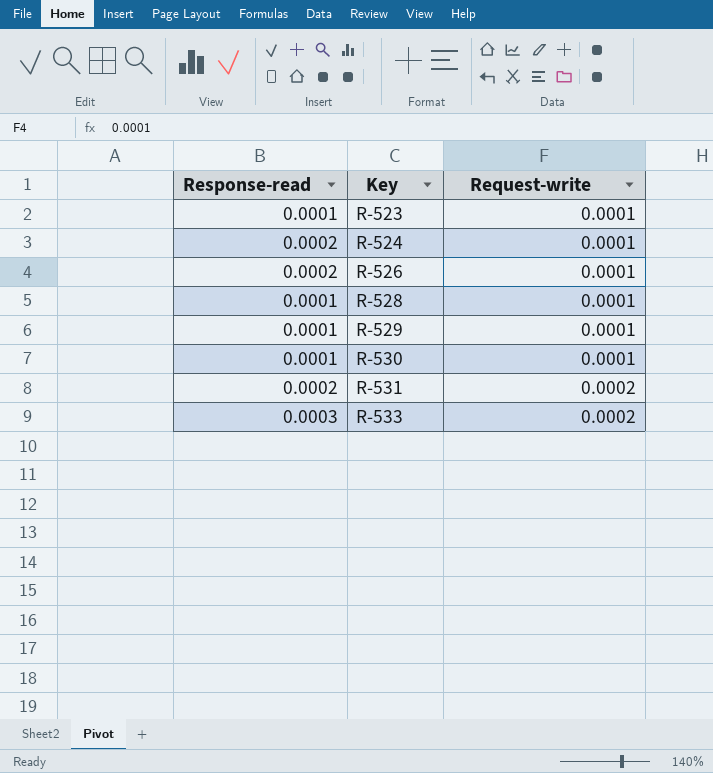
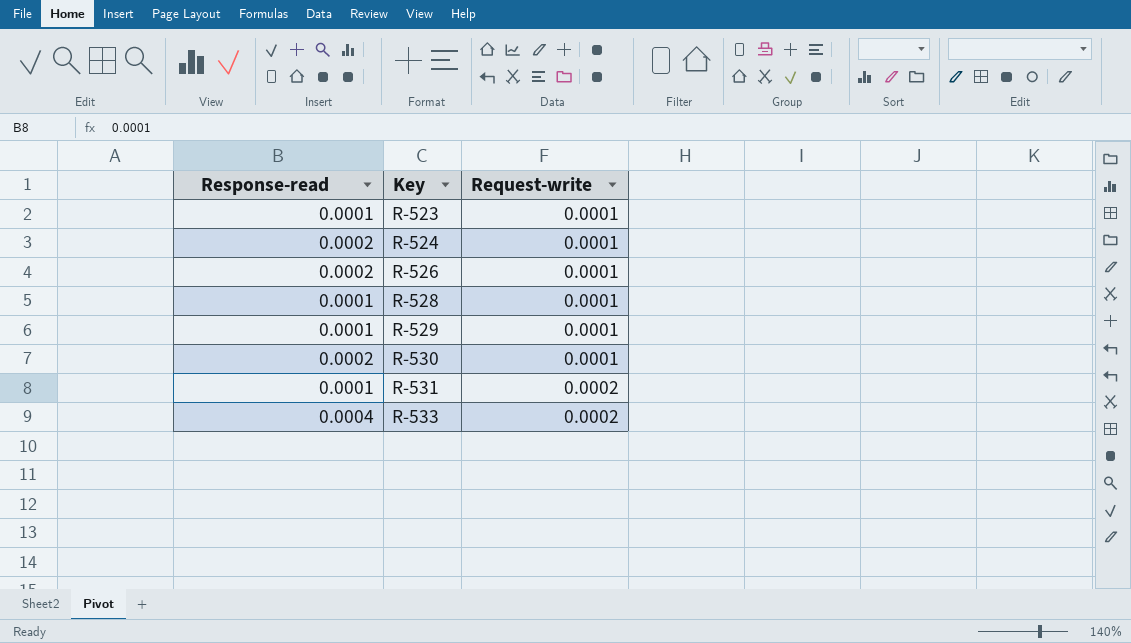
R-530 | Response-read: 0.0001 -> 0.0002
R-531 | Response-read: 0.0002 -> 0.0001
R-533 | Response-read: 0.0003 -> 0.0004

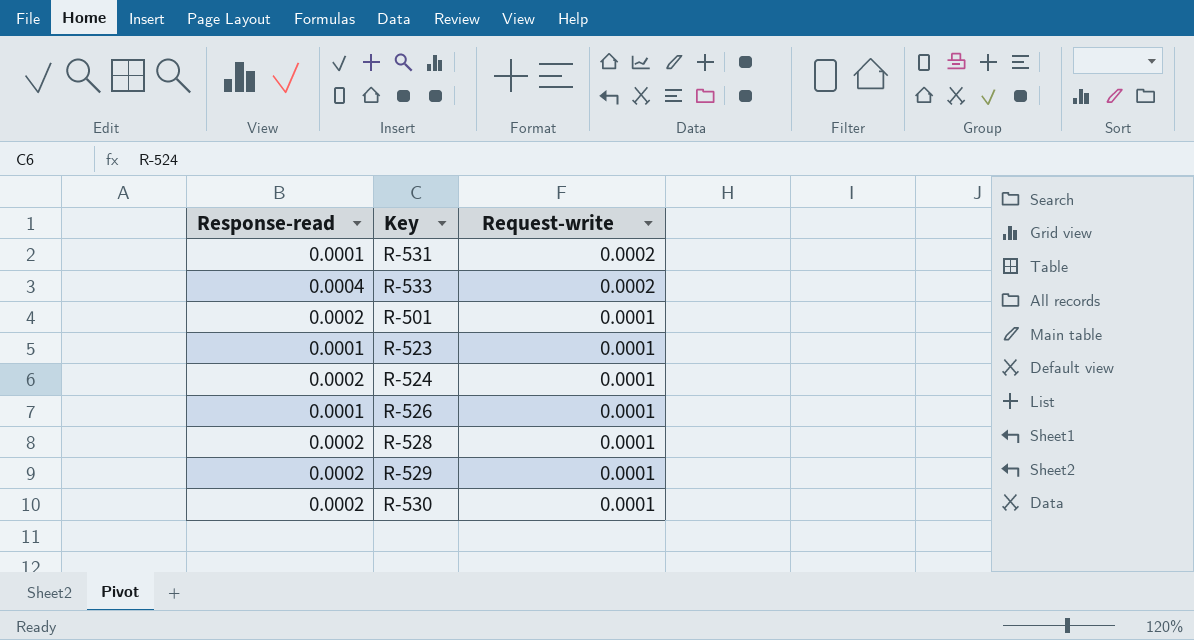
row order: Key ascending -> Request-write descending
row R-501: none -> 0.0002 | 0.0001
R-526 | Response-read: 0.0002 -> 0.0001
R-528 | Response-read: 0.0001 -> 0.0002
R-529 | Response-read: 0.0001 -> 0.0002

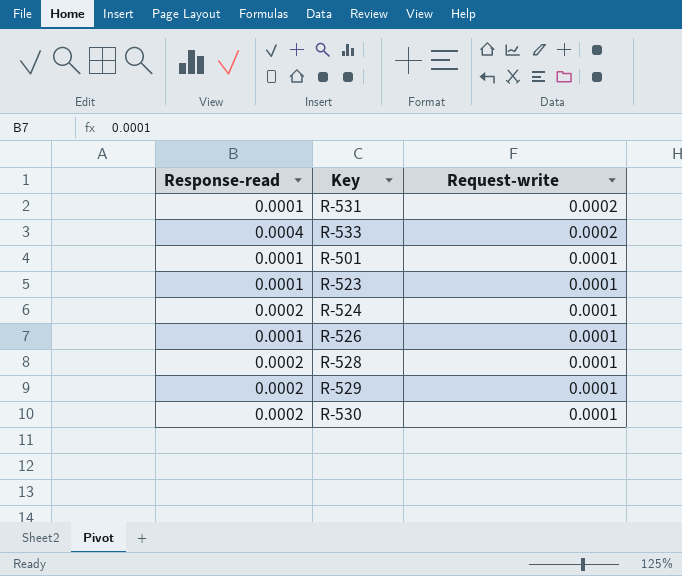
R-501 | Response-read: 0.0002 -> 0.0001

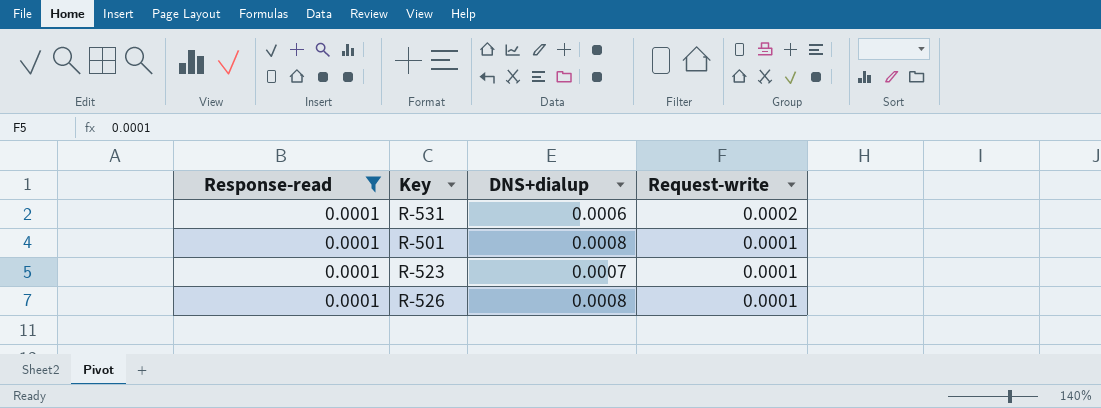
filter: none -> Response-read = 0.0001
column DNS+dialup | position: none -> 3

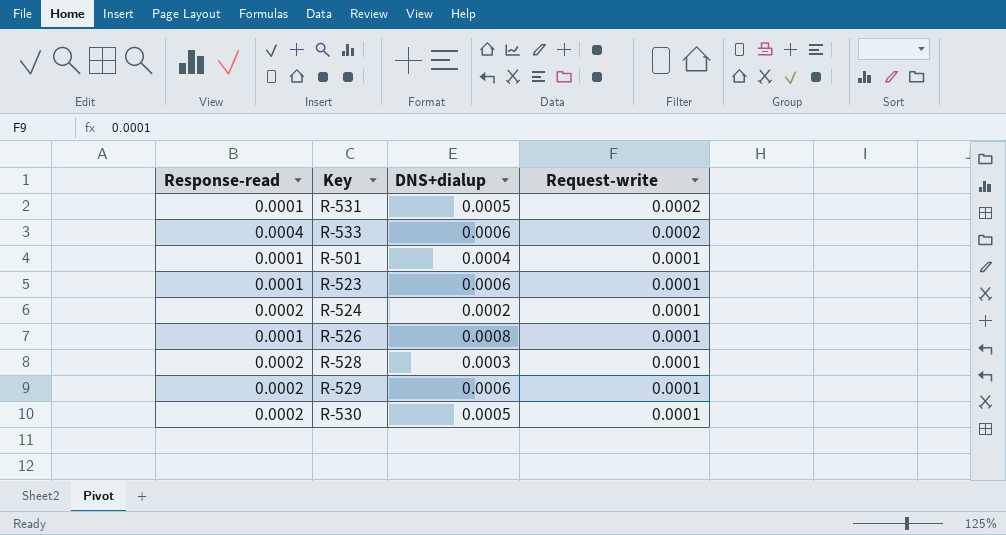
filter: Response-read = 0.0001 -> none
R-531 | DNS+dialup: 0.0006 -> 0.0005
R-501 | DNS+dialup: 0.0008 -> 0.0004
R-523 | DNS+dialup: 0.0007 -> 0.0006

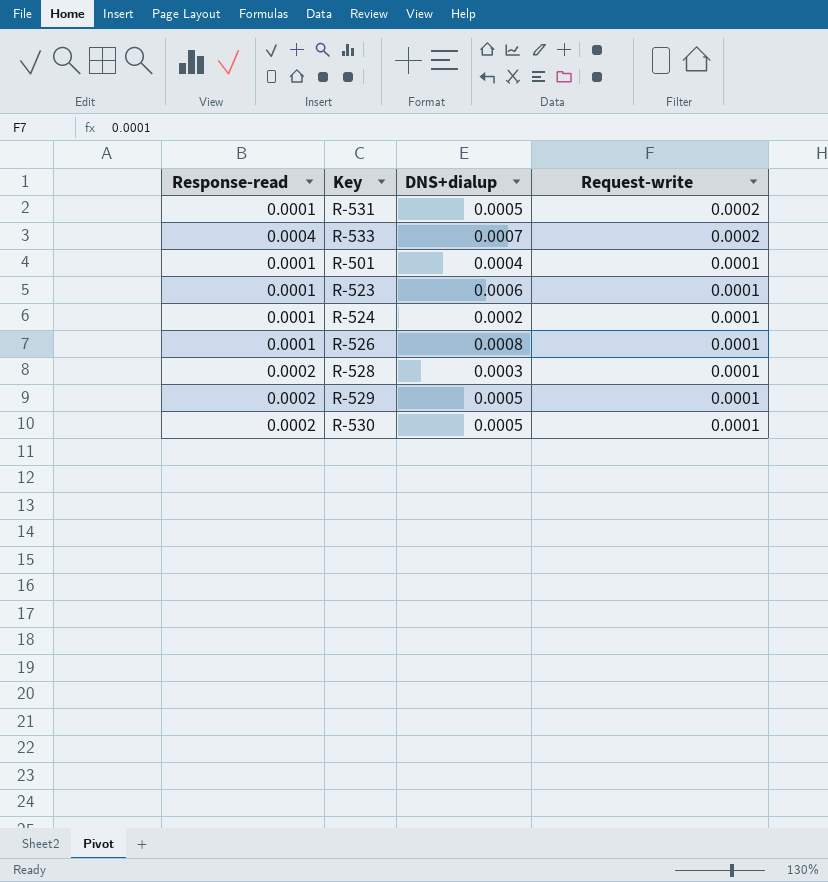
R-533 | DNS+dialup: 0.0006 -> 0.0007
R-524 | Response-read: 0.0002 -> 0.0001
R-529 | DNS+dialup: 0.0006 -> 0.0005

